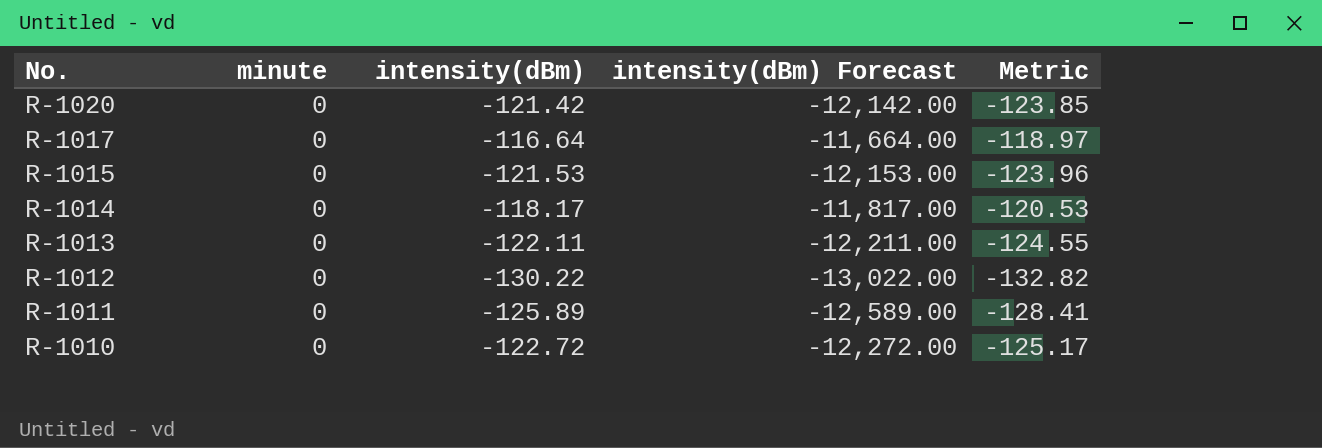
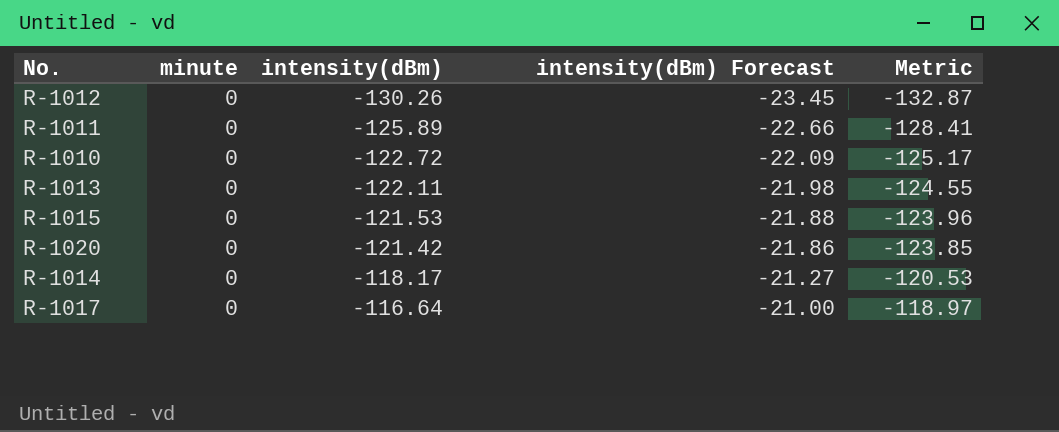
row order: No. descending -> intensity(dBm) ascending
column intensity(dBm) Forecast | formula: [intensity(dBm)] * 100 -> [intensity(dBm)] * 0.18
R-1012 | intensity(dBm): -130.22 -> -130.26
R-1012 | Metric: -132.82 -> -132.87

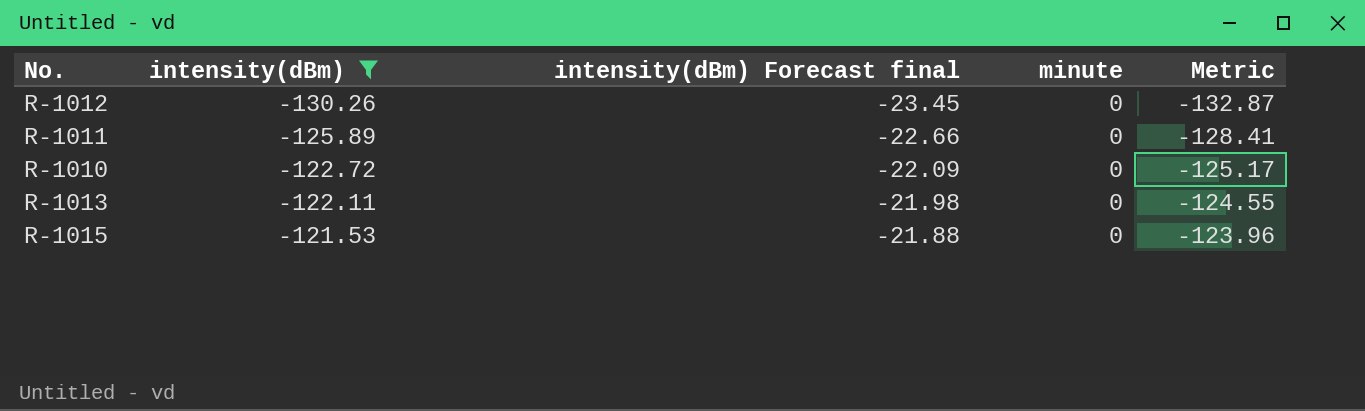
filter: none -> intensity(dBm) <= -121.53
column name: intensity(dBm) Forecast -> intensity(dBm) Forecast final
column minute | position: 2 -> 4

